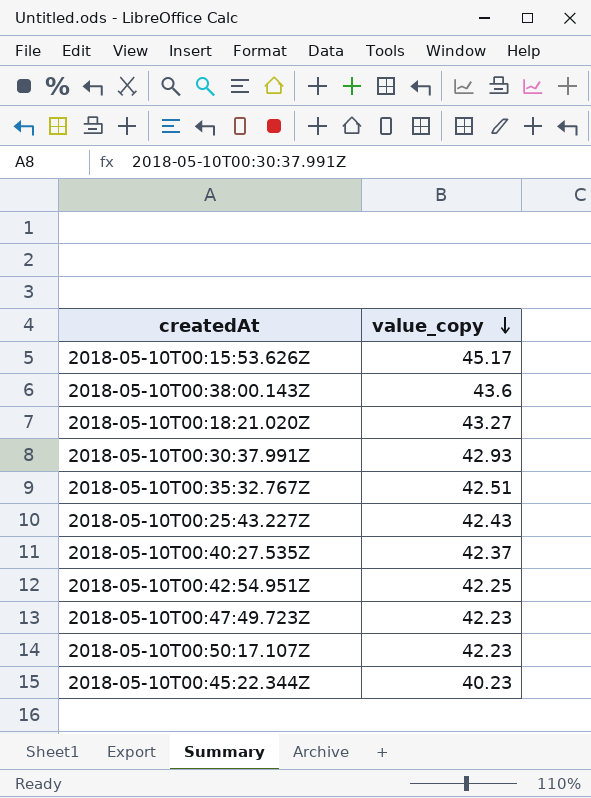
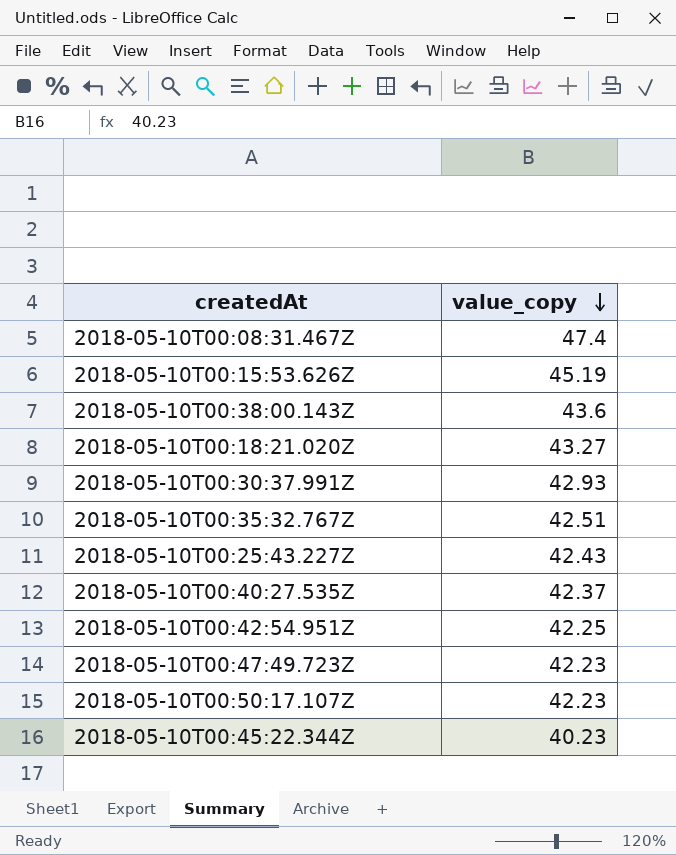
row 2018-05-10T00:08:31.467Z: none -> 47.4
2018-05-10T00:15:53.626Z | value_copy: 45.17 -> 45.19

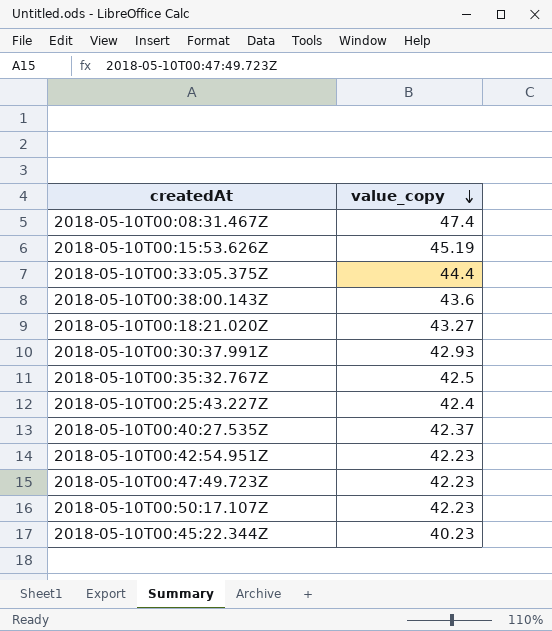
row 2018-05-10T00:33:05.375Z: none -> 44.4
2018-05-10T00:35:32.767Z | value_copy: 42.51 -> 42.5
2018-05-10T00:25:43.227Z | value_copy: 42.43 -> 42.4
2018-05-10T00:42:54.951Z | value_copy: 42.25 -> 42.23

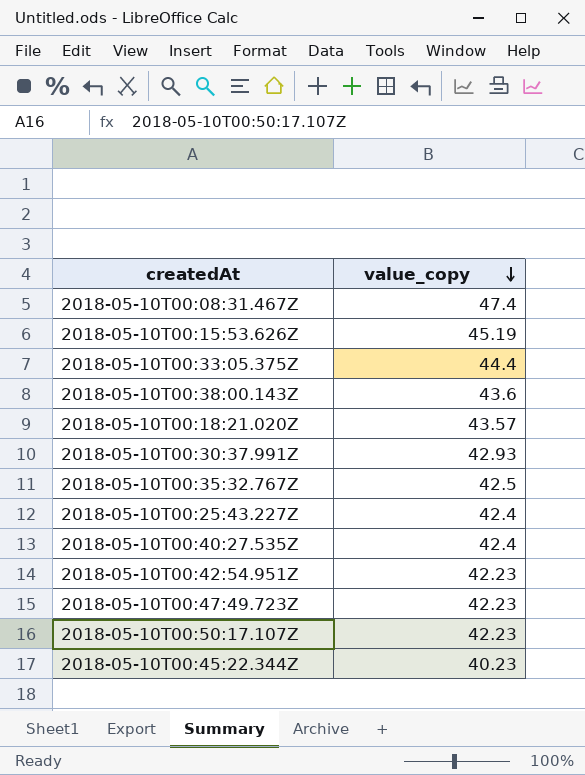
2018-05-10T00:18:21.020Z | value_copy: 43.27 -> 43.57
2018-05-10T00:40:27.535Z | value_copy: 42.37 -> 42.4

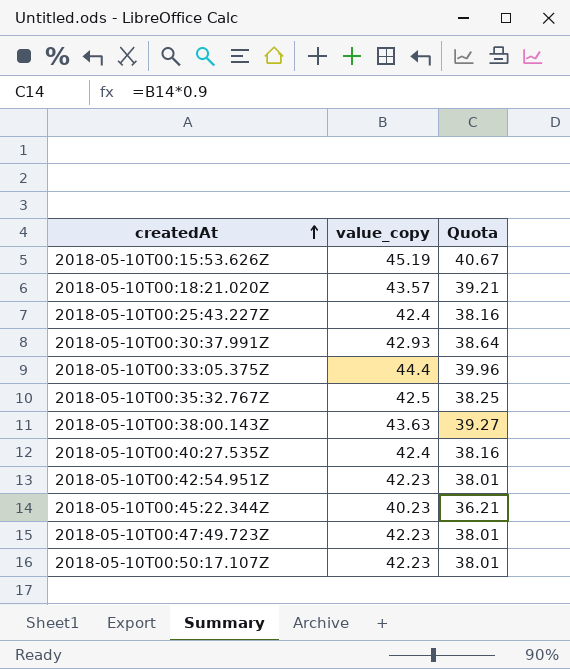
row order: value_copy descending -> createdAt ascending
column Quota | formula: none -> [value_copy] * 0.9
row 2018-05-10T00:08:31.467Z: 47.4 -> none
2018-05-10T00:38:00.143Z | value_copy: 43.6 -> 43.63

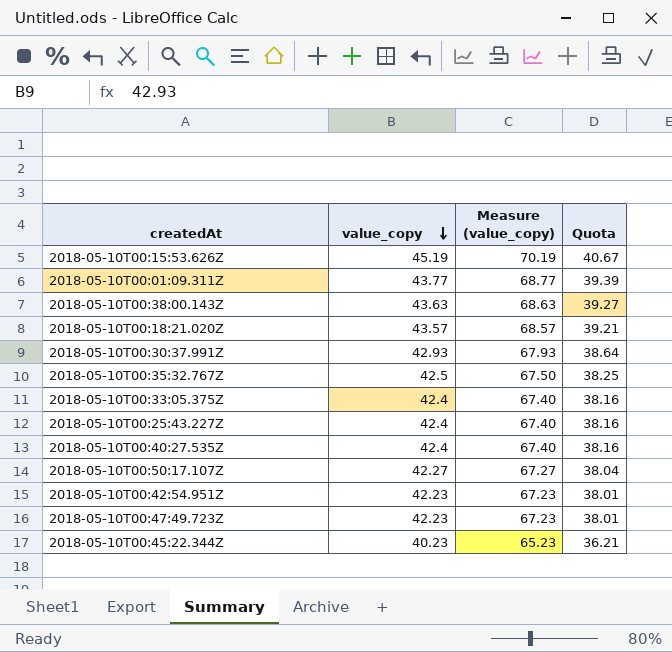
row order: createdAt ascending -> value_copy descending
column Measure (value_copy) | formula: none -> [value_copy] + 25
row 2018-05-10T00:01:09.311Z: none -> 43.77 | 68.77 | 39.39
2018-05-10T00:33:05.375Z | value_copy: 44.4 -> 42.4
2018-05-10T00:33:05.375Z | Quota: 39.96 -> 38.16
2018-05-10T00:50:17.107Z | value_copy: 42.23 -> 42.27
2018-05-10T00:50:17.107Z | Quota: 38.01 -> 38.04

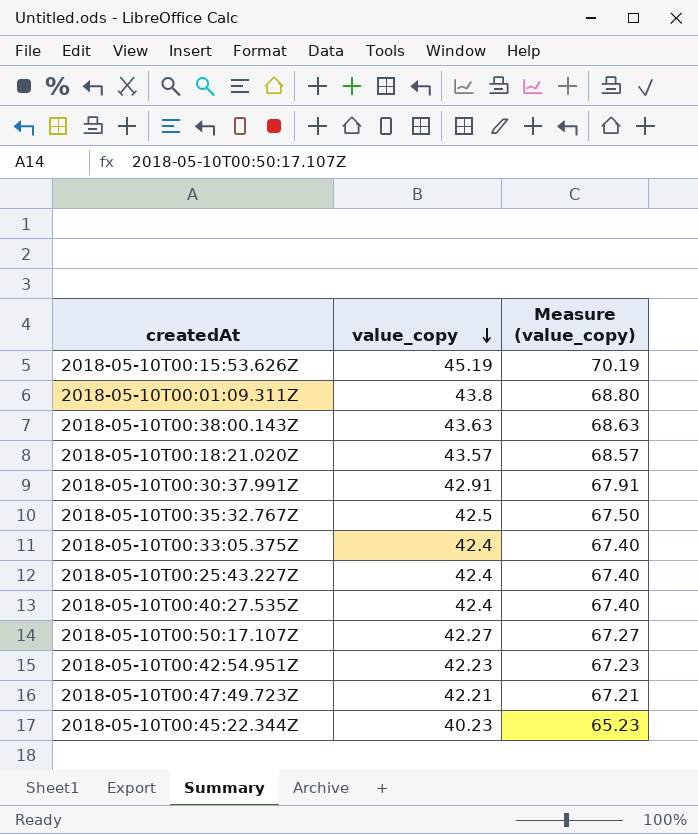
column Quota | formula: [value_copy] * 0.9 -> none
2018-05-10T00:01:09.311Z | value_copy: 43.77 -> 43.8
2018-05-10T00:01:09.311Z | Measure (value_copy): 68.77 -> 68.80
2018-05-10T00:30:37.991Z | value_copy: 42.93 -> 42.91
2018-05-10T00:30:37.991Z | Measure (value_copy): 67.93 -> 67.91
2018-05-10T00:47:49.723Z | value_copy: 42.23 -> 42.21
2018-05-10T00:47:49.723Z | Measure (value_copy): 67.23 -> 67.21

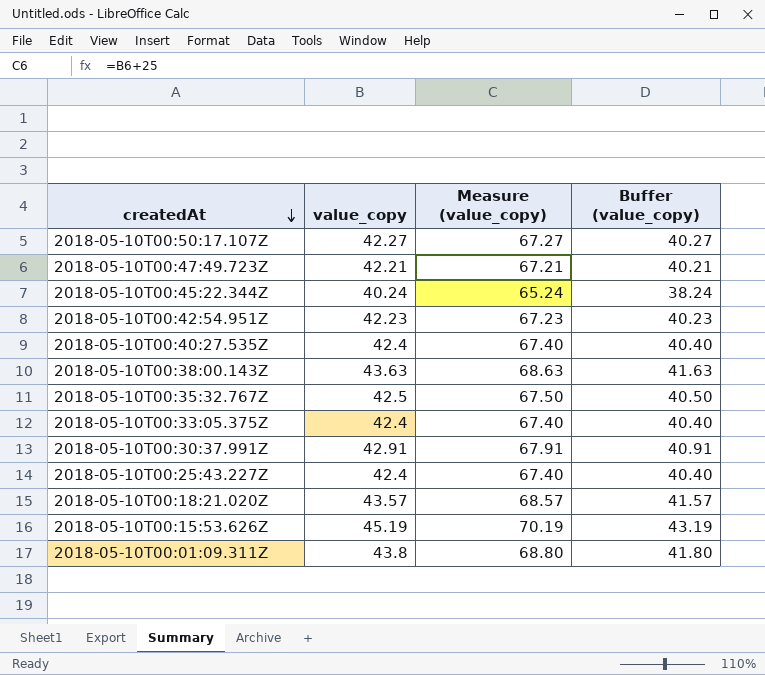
row order: value_copy descending -> createdAt descending
column Buffer (value_copy) | formula: none -> [value_copy] - 2
2018-05-10T00:45:22.344Z | value_copy: 40.23 -> 40.24
2018-05-10T00:45:22.344Z | Measure (value_copy): 65.23 -> 65.24

